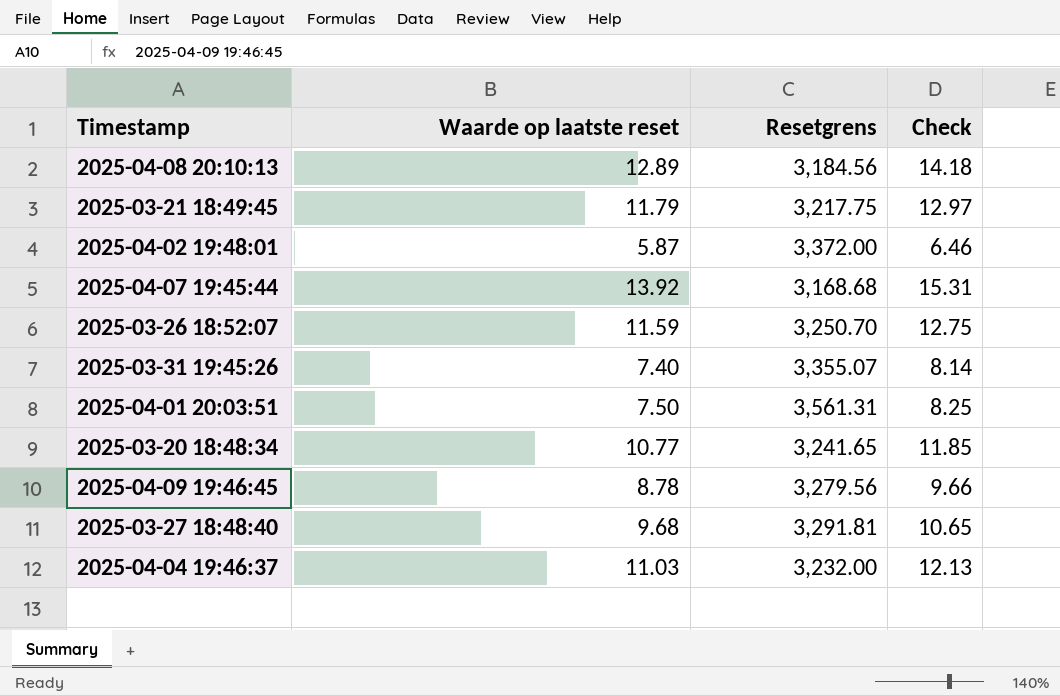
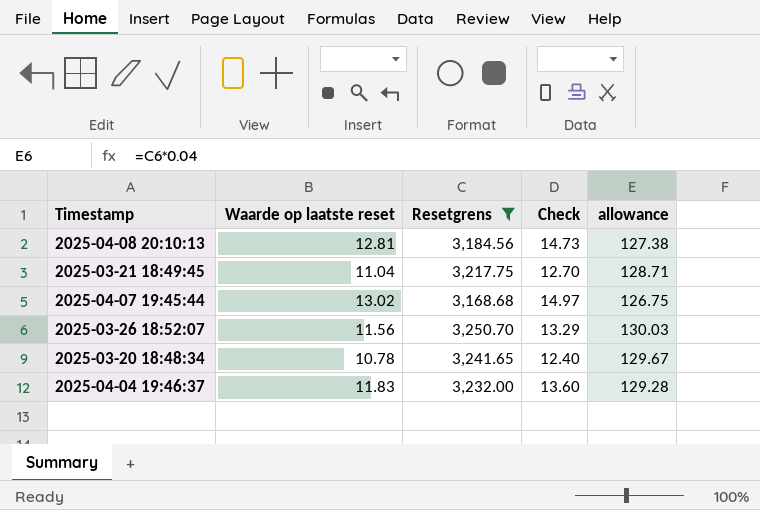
filter: none -> Resetgrens <= 3,250.70
column Check | formula: [Waarde op laatste reset] * 1.1 -> [Waarde op laatste reset] * 1.15
column allowance | formula: none -> [Resetgrens] * 0.04
2025-04-08 20:10:13 | Waarde op laatste reset: 12.89 -> 12.81
2025-03-21 18:49:45 | Waarde op laatste reset: 11.79 -> 11.04
2025-04-07 19:45:44 | Waarde op laatste reset: 13.92 -> 13.02
2025-03-26 18:52:07 | Waarde op laatste reset: 11.59 -> 11.56
2025-03-20 18:48:34 | Waarde op laatste reset: 10.77 -> 10.78
2025-04-04 19:46:37 | Waarde op laatste reset: 11.03 -> 11.83

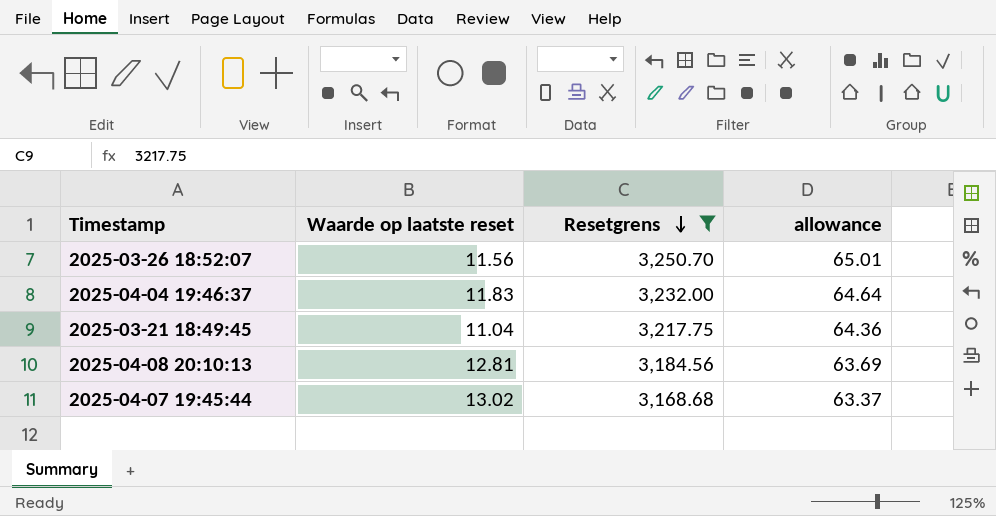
row order: none -> Resetgrens descending
column Check | formula: [Waarde op laatste reset] * 1.15 -> none
column allowance | formula: [Resetgrens] * 0.04 -> [Resetgrens] * 0.02
row 2025-03-20 18:48:34: 10.78 | 3,241.65 | 12.40 | 129.67 -> none

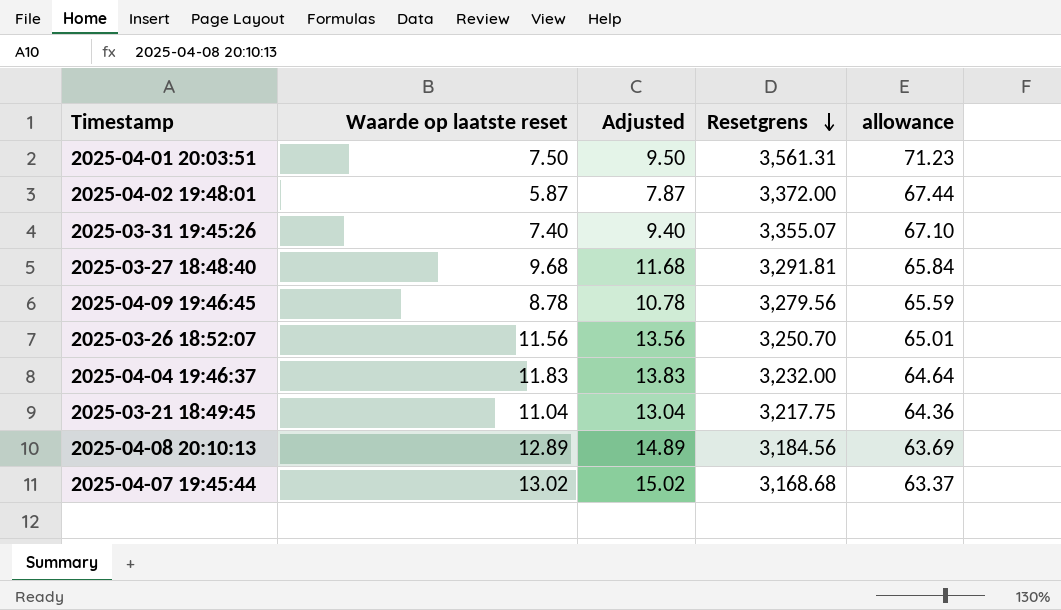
filter: Resetgrens <= 3,250.70 -> none
column Adjusted | formula: none -> [Waarde op laatste reset] + 2
2025-04-08 20:10:13 | Waarde op laatste reset: 12.81 -> 12.89

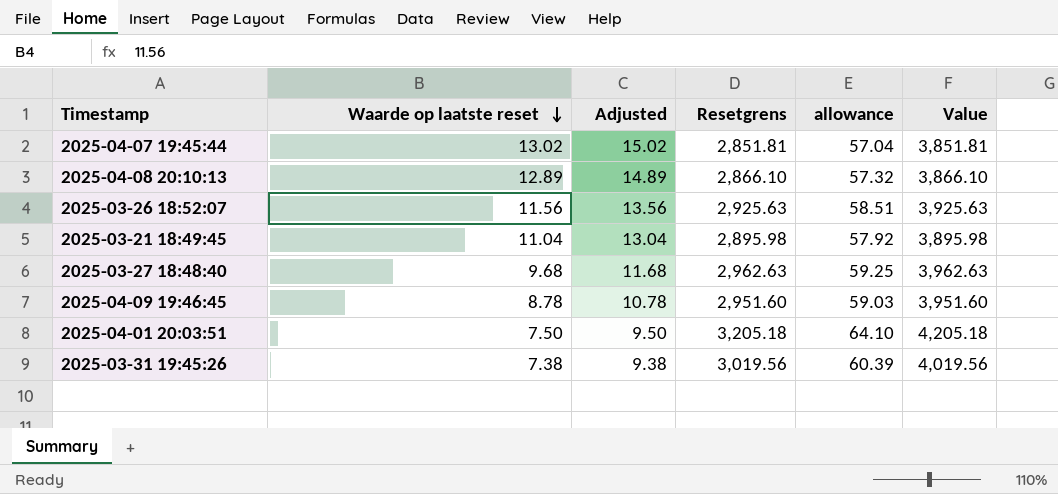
row order: Resetgrens descending -> Waarde op laatste reset descending
column Value | formula: none -> [Resetgrens] + 1000
row 2025-04-02 19:48:01: 5.87 | 7.87 | 3,372.00 | 67.44 -> none
row 2025-04-04 19:46:37: 11.83 | 13.83 | 3,232.00 | 64.64 -> none
2025-04-07 19:45:44 | Resetgrens: 3,168.68 -> 2,851.81
2025-04-07 19:45:44 | allowance: 63.37 -> 57.04
2025-04-08 20:10:13 | Resetgrens: 3,184.56 -> 2,866.10
2025-04-08 20:10:13 | allowance: 63.69 -> 57.32
2025-03-26 18:52:07 | Resetgrens: 3,250.70 -> 2,925.63
2025-03-26 18:52:07 | allowance: 65.01 -> 58.51
2025-03-21 18:49:45 | Resetgrens: 3,217.75 -> 2,895.98
2025-03-21 18:49:45 | allowance: 64.36 -> 57.92
2025-03-27 18:48:40 | Resetgrens: 3,291.81 -> 2,962.63
2025-03-27 18:48:40 | allowance: 65.84 -> 59.25
2025-04-09 19:46:45 | Resetgrens: 3,279.56 -> 2,951.60
2025-04-09 19:46:45 | allowance: 65.59 -> 59.03
2025-04-01 20:03:51 | Resetgrens: 3,561.31 -> 3,205.18
2025-04-01 20:03:51 | allowance: 71.23 -> 64.10
2025-03-31 19:45:26 | Waarde op laatste reset: 7.40 -> 7.38
2025-03-31 19:45:26 | Adjusted: 9.40 -> 9.38
2025-03-31 19:45:26 | Resetgrens: 3,355.07 -> 3,019.56
2025-03-31 19:45:26 | allowance: 67.10 -> 60.39

